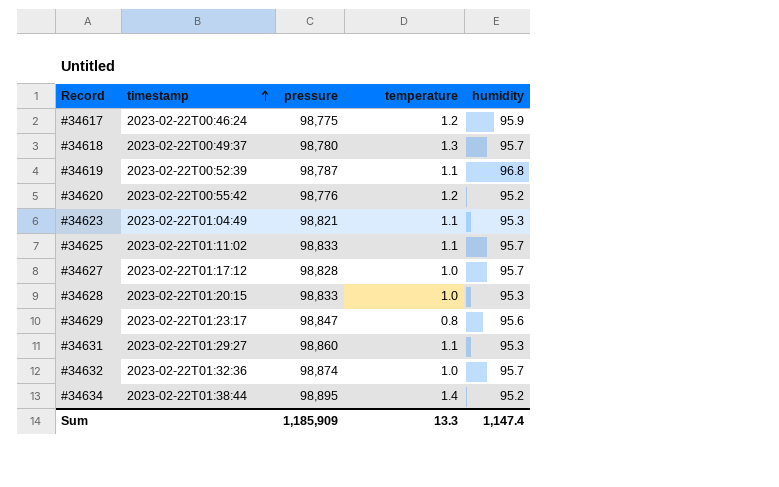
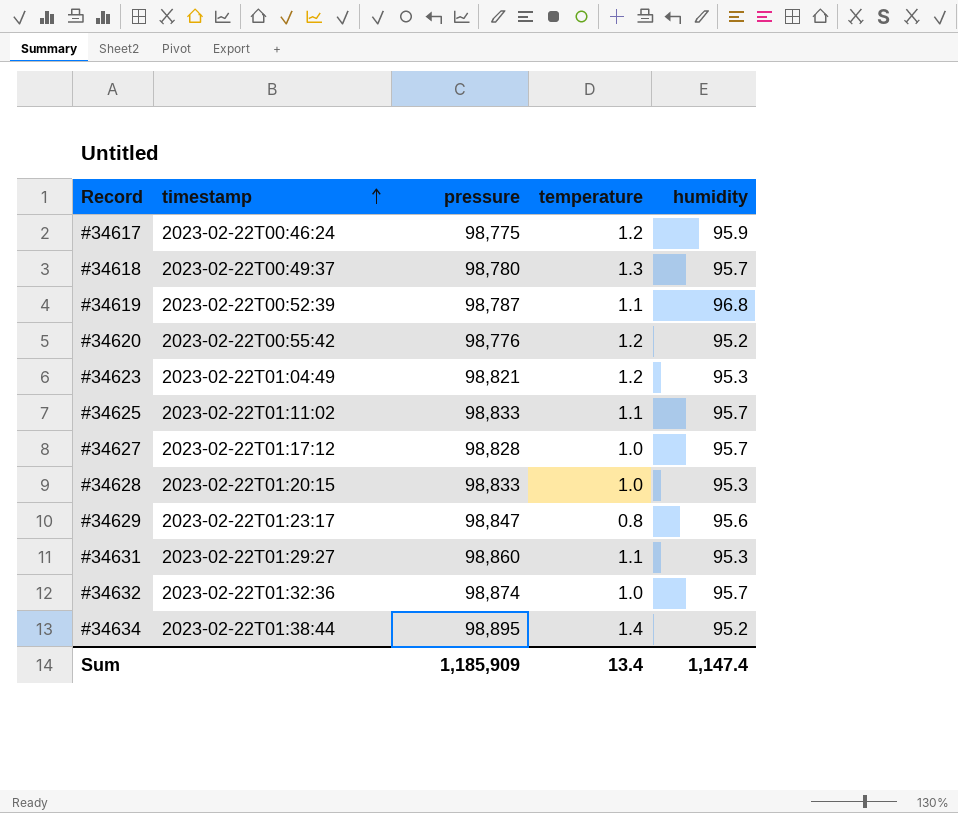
#34623 | temperature: 1.1 -> 1.2
Sum | temperature: 13.3 -> 13.4

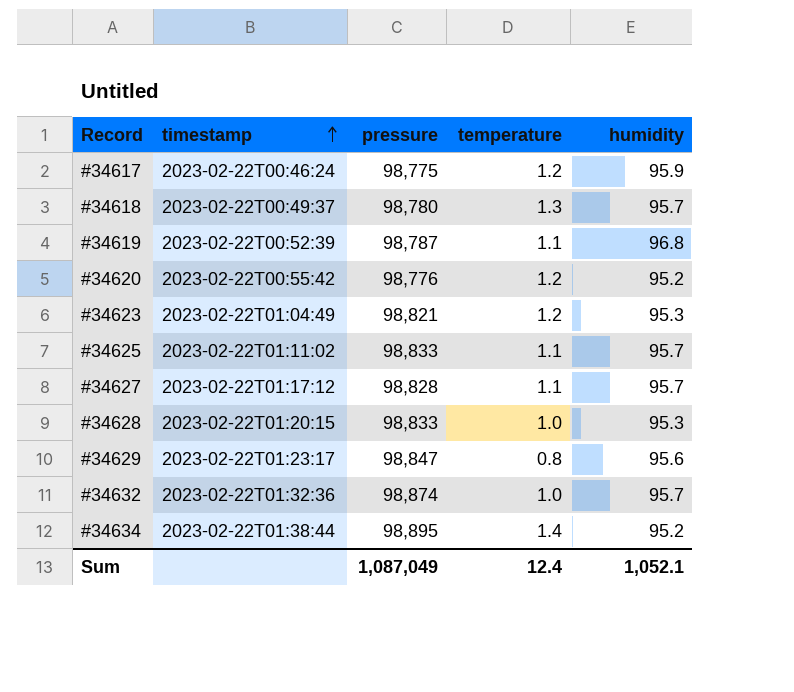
row #34631: 2023-02-22T01:29:27 | 98,860 | 1.1 | 95.3 -> none
#34627 | temperature: 1.0 -> 1.1
Sum | pressure: 1,185,909 -> 1,087,049
Sum | temperature: 13.4 -> 12.4
Sum | humidity: 1,147.4 -> 1,052.1

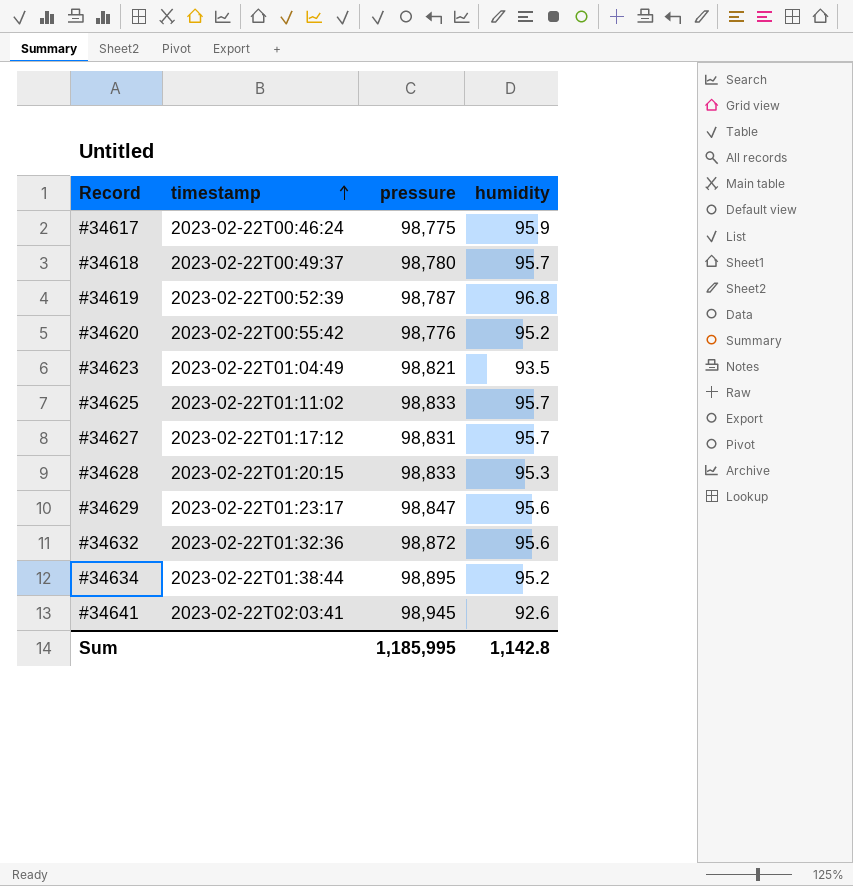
column temperature | position: 4 -> none
#34623 | humidity: 95.3 -> 93.5
#34627 | pressure: 98,828 -> 98,831
#34632 | pressure: 98,874 -> 98,872
#34632 | humidity: 95.7 -> 95.6
row #34641: none -> 2023-02-22T02:03:41 | 98,945 | 92.6
Sum | pressure: 1,087,049 -> 1,185,995
Sum | humidity: 1,052.1 -> 1,142.8

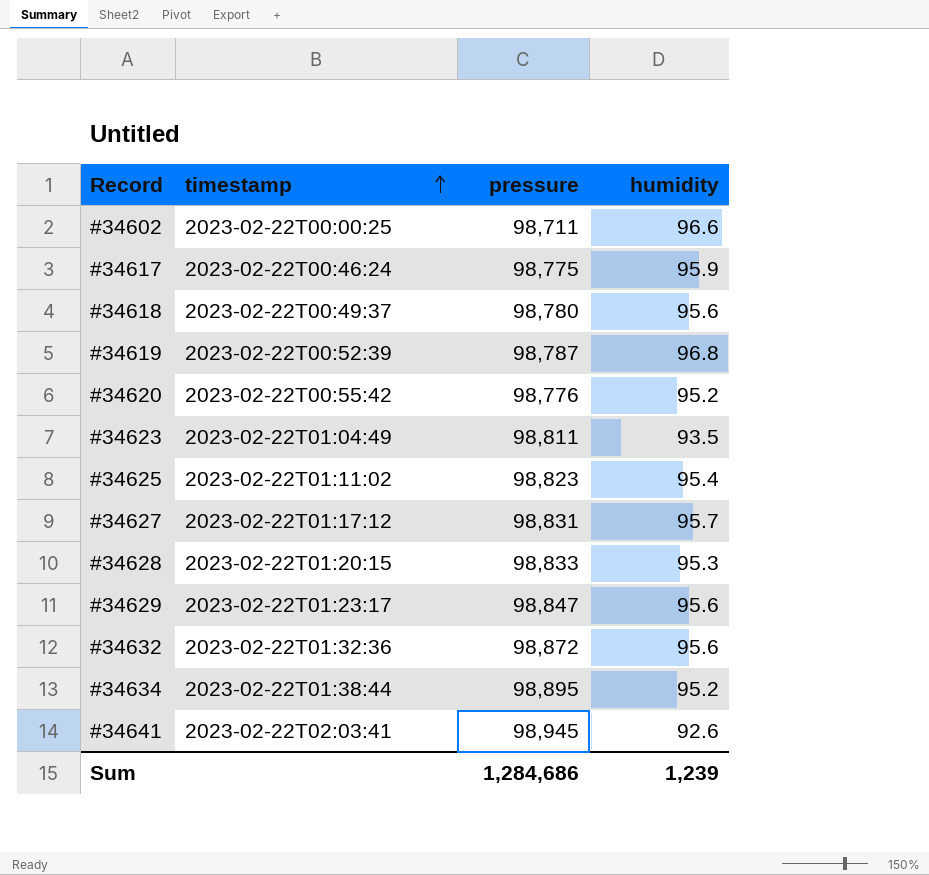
row #34602: none -> 2023-02-22T00:00:25 | 98,711 | 96.6
#34618 | humidity: 95.7 -> 95.6
#34623 | pressure: 98,821 -> 98,811
#34625 | pressure: 98,833 -> 98,823
#34625 | humidity: 95.7 -> 95.4
Sum | pressure: 1,185,995 -> 1,284,686
Sum | humidity: 1,142.8 -> 1,239

